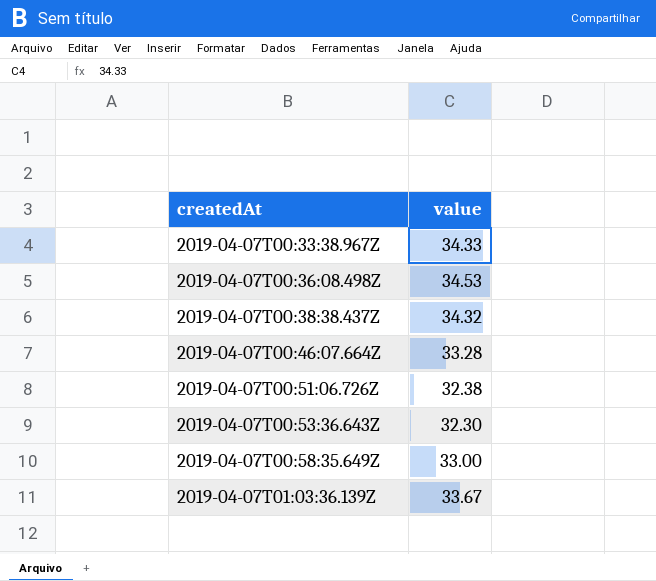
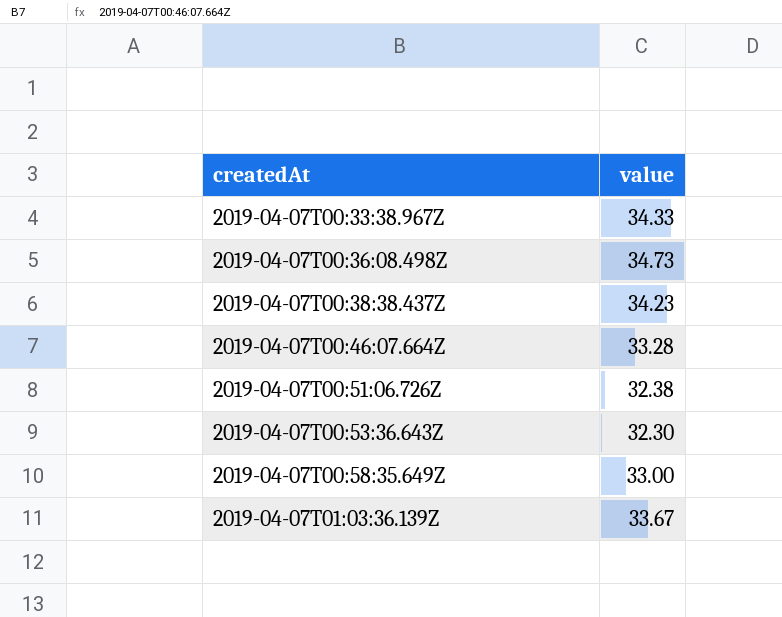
2019-04-07T00:36:08.498Z | value: 34.53 -> 34.73
2019-04-07T00:38:38.437Z | value: 34.32 -> 34.23

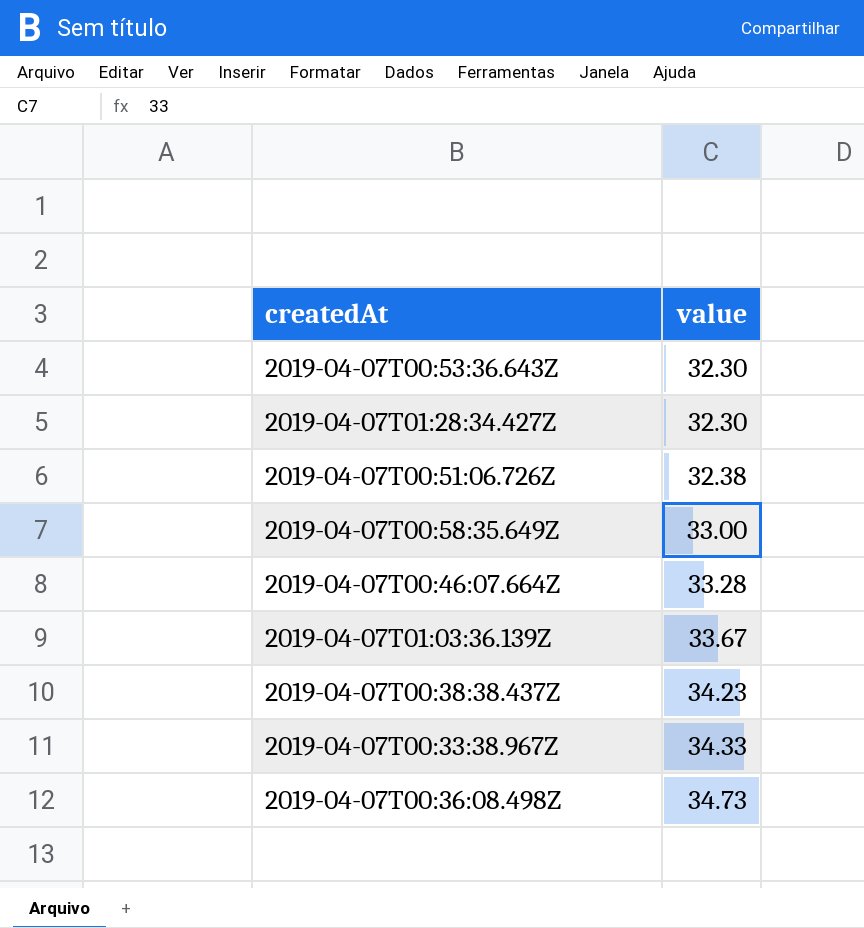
row order: createdAt ascending -> value ascending
row 2019-04-07T01:28:34.427Z: none -> 32.30

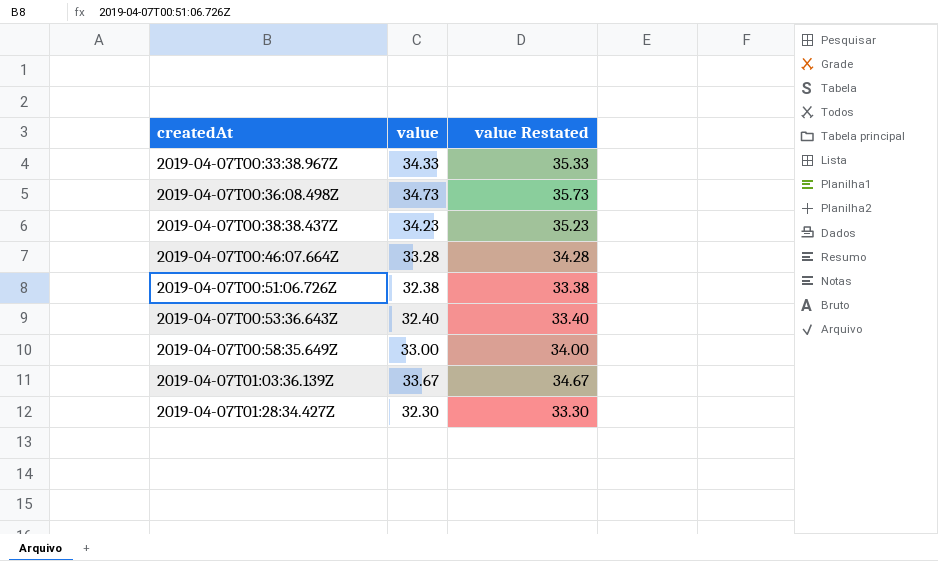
row order: value ascending -> createdAt ascending
column value Restated | formula: none -> [value] + 1
2019-04-07T00:53:36.643Z | value: 32.30 -> 32.40

